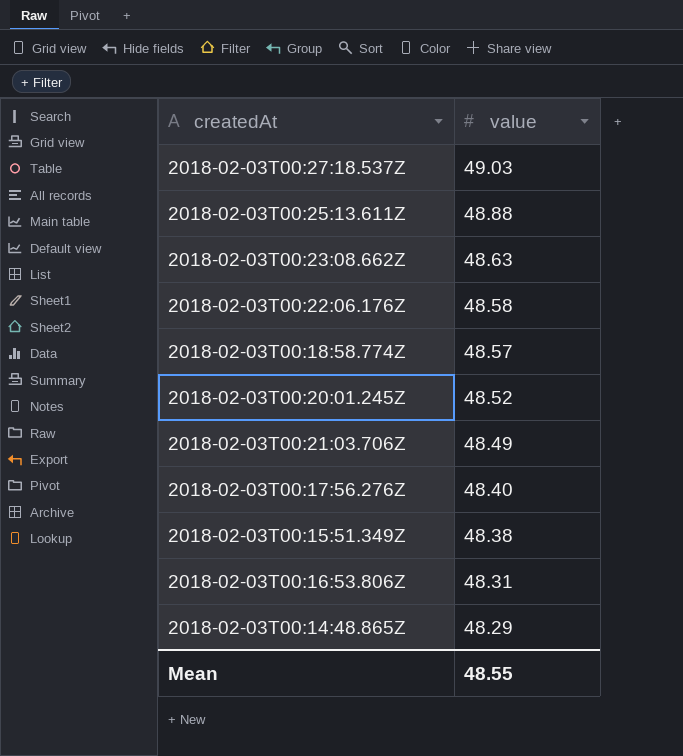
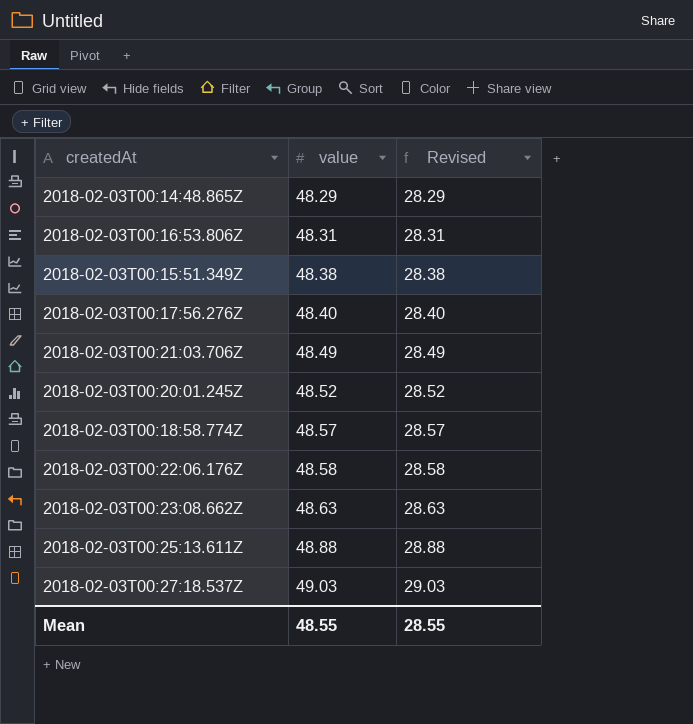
row order: value descending -> value ascending
column Revised | formula: none -> [value] - 20

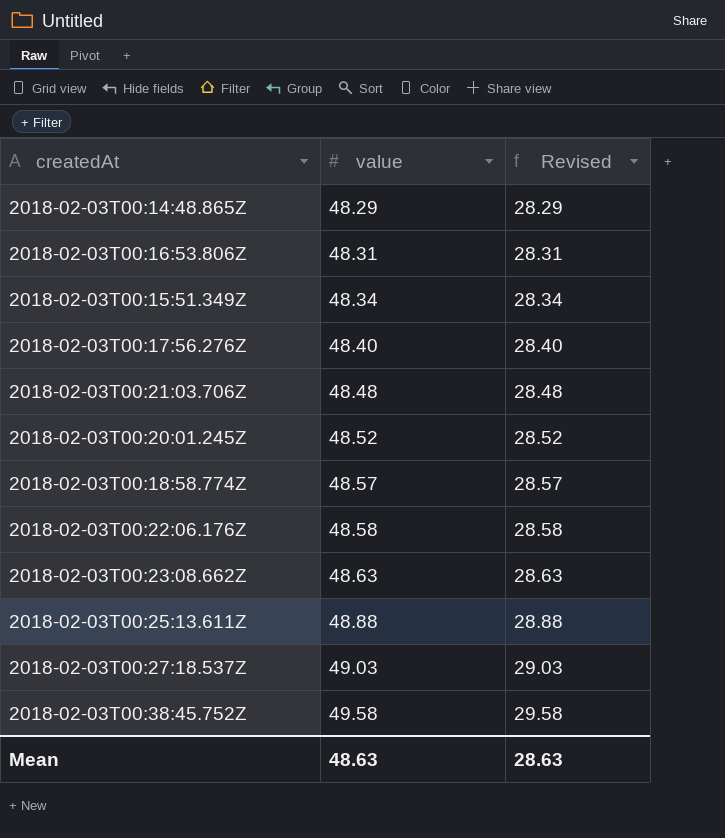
2018-02-03T00:15:51.349Z | value: 48.38 -> 48.34
2018-02-03T00:15:51.349Z | Revised: 28.38 -> 28.34
2018-02-03T00:21:03.706Z | value: 48.49 -> 48.48
2018-02-03T00:21:03.706Z | Revised: 28.49 -> 28.48
row 2018-02-03T00:38:45.752Z: none -> 49.58 | 29.58
Mean | value: 48.55 -> 48.63
Mean | Revised: 28.55 -> 28.63

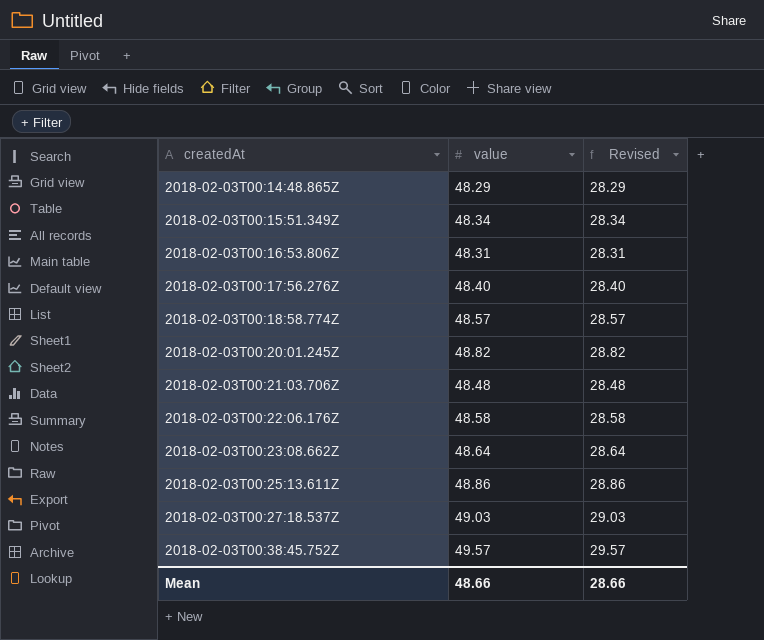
row order: value ascending -> createdAt ascending
2018-02-03T00:20:01.245Z | value: 48.52 -> 48.82
2018-02-03T00:20:01.245Z | Revised: 28.52 -> 28.82
2018-02-03T00:23:08.662Z | value: 48.63 -> 48.64
2018-02-03T00:23:08.662Z | Revised: 28.63 -> 28.64
2018-02-03T00:25:13.611Z | value: 48.88 -> 48.86
2018-02-03T00:25:13.611Z | Revised: 28.88 -> 28.86
2018-02-03T00:38:45.752Z | value: 49.58 -> 49.57
2018-02-03T00:38:45.752Z | Revised: 29.58 -> 29.57
Mean | value: 48.63 -> 48.66
Mean | Revised: 28.63 -> 28.66

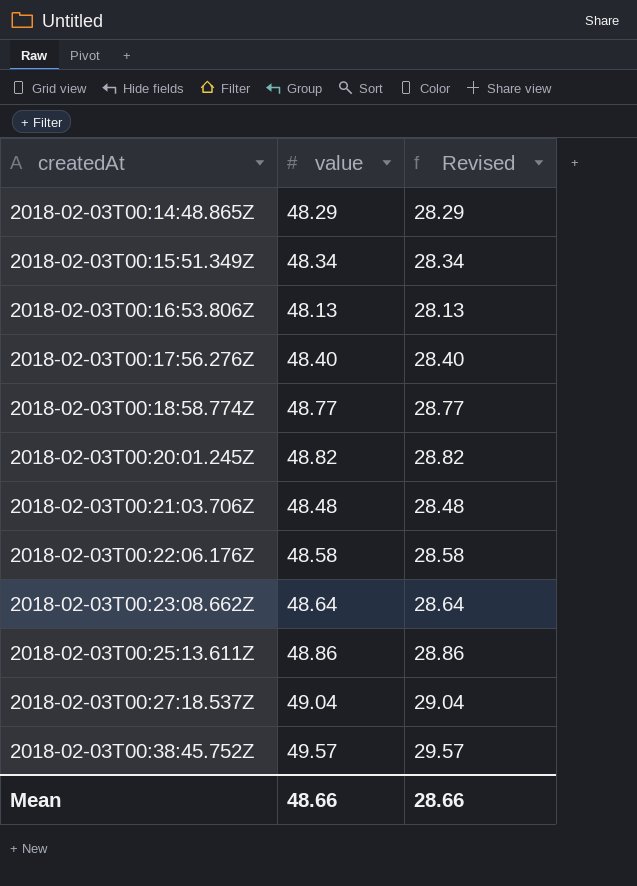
2018-02-03T00:16:53.806Z | value: 48.31 -> 48.13
2018-02-03T00:16:53.806Z | Revised: 28.31 -> 28.13
2018-02-03T00:18:58.774Z | value: 48.57 -> 48.77
2018-02-03T00:18:58.774Z | Revised: 28.57 -> 28.77
2018-02-03T00:27:18.537Z | value: 49.03 -> 49.04
2018-02-03T00:27:18.537Z | Revised: 29.03 -> 29.04

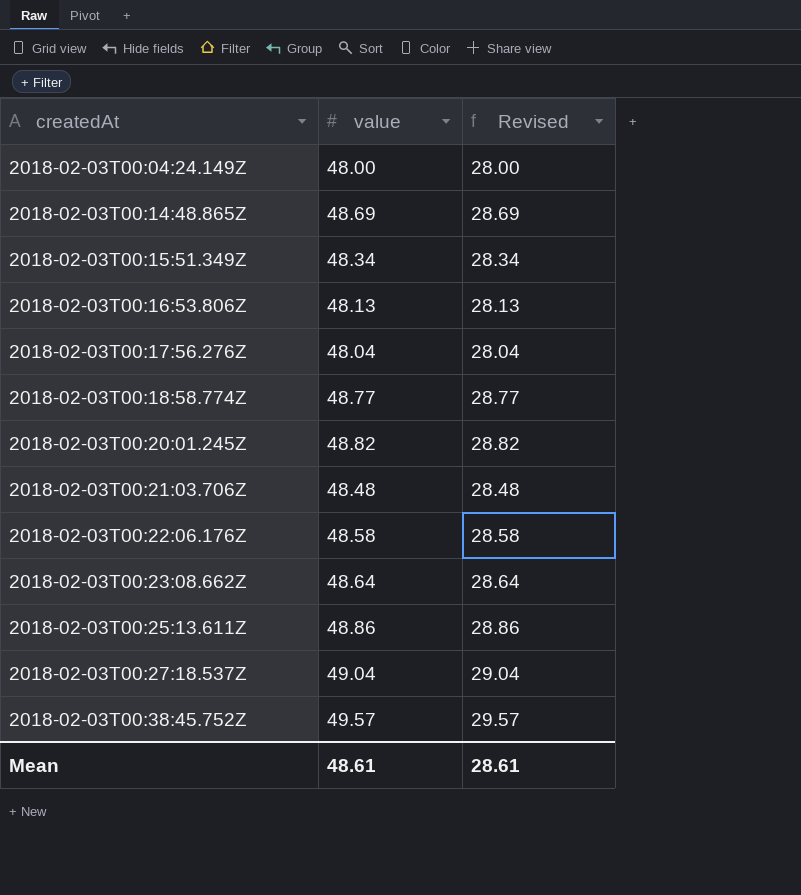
row 2018-02-03T00:04:24.149Z: none -> 48.00 | 28.00
2018-02-03T00:14:48.865Z | value: 48.29 -> 48.69
2018-02-03T00:14:48.865Z | Revised: 28.29 -> 28.69
2018-02-03T00:17:56.276Z | value: 48.40 -> 48.04
2018-02-03T00:17:56.276Z | Revised: 28.40 -> 28.04
Mean | value: 48.66 -> 48.61
Mean | Revised: 28.66 -> 28.61

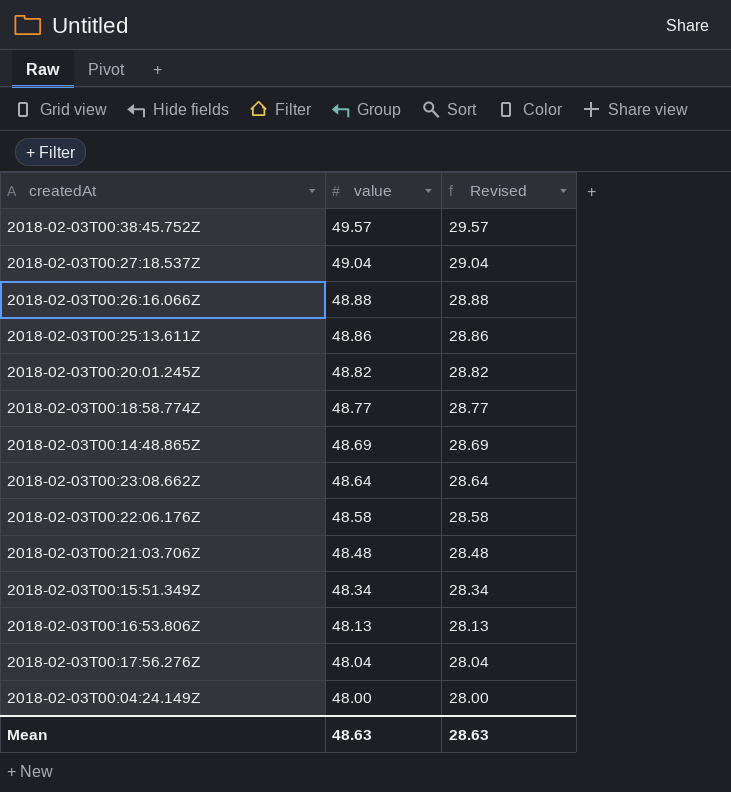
row order: createdAt ascending -> value descending
row 2018-02-03T00:26:16.066Z: none -> 48.88 | 28.88
Mean | value: 48.61 -> 48.63
Mean | Revised: 28.61 -> 28.63

